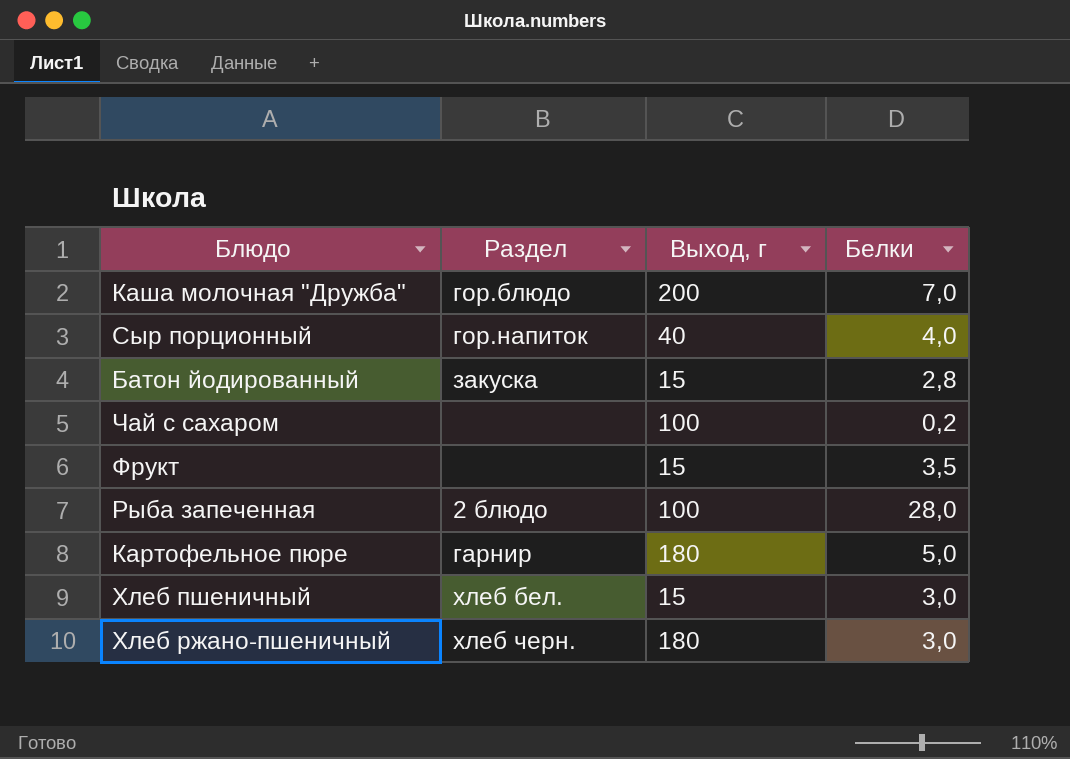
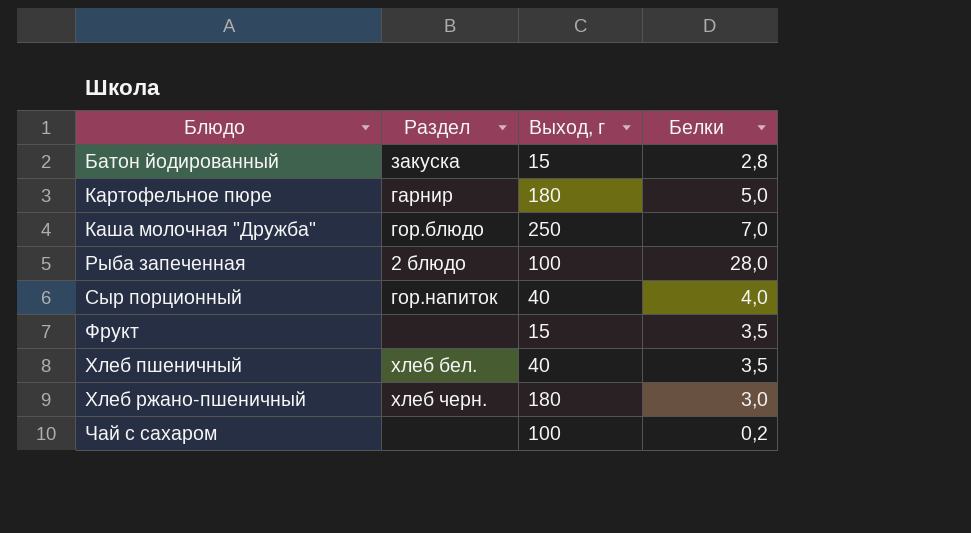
row order: none -> Блюдо ascending
Каша молочная "Дружба" | Выход, г: 200 -> 250
Хлеб пшеничный | Выход, г: 15 -> 40
Хлеб пшеничный | Белки: 3,0 -> 3,5

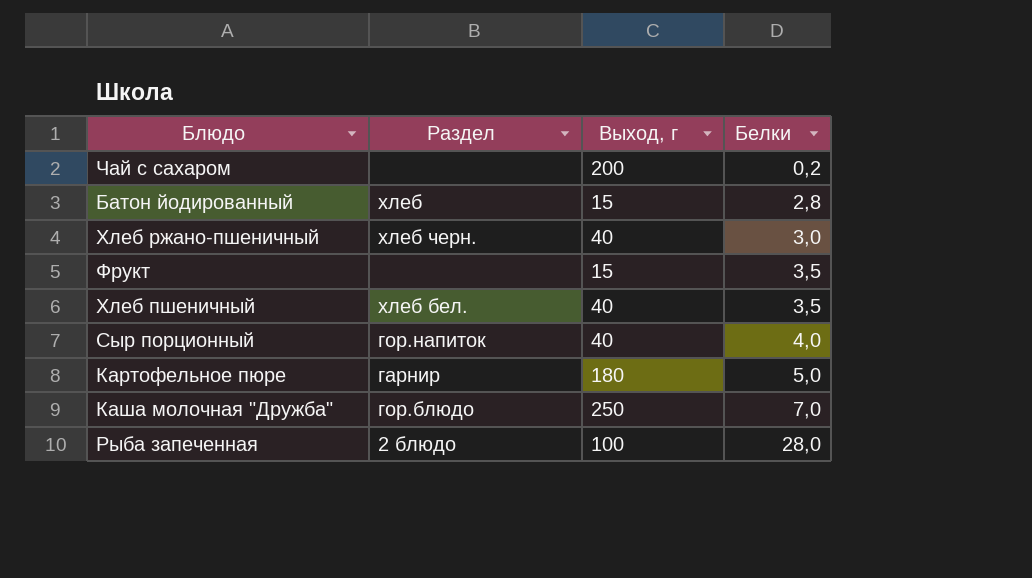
row order: Блюдо ascending -> Белки ascending
Чай с сахаром | Выход, г: 100 -> 200
Батон йодированный | Раздел: закуска -> хлеб
Хлеб ржано-пшеничный | Выход, г: 180 -> 40

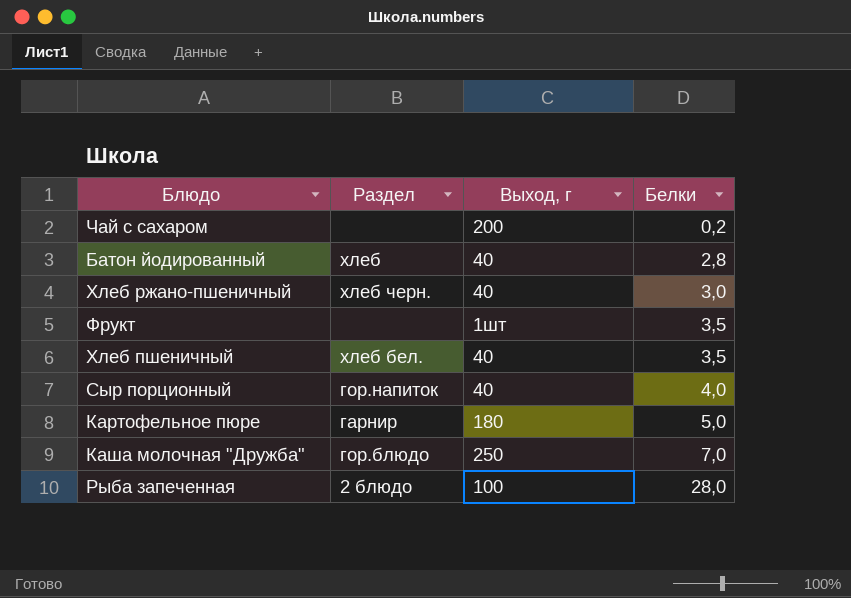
Батон йодированный | Выход, г: 15 -> 40
Фрукт | Выход, г: 15 -> 1шт

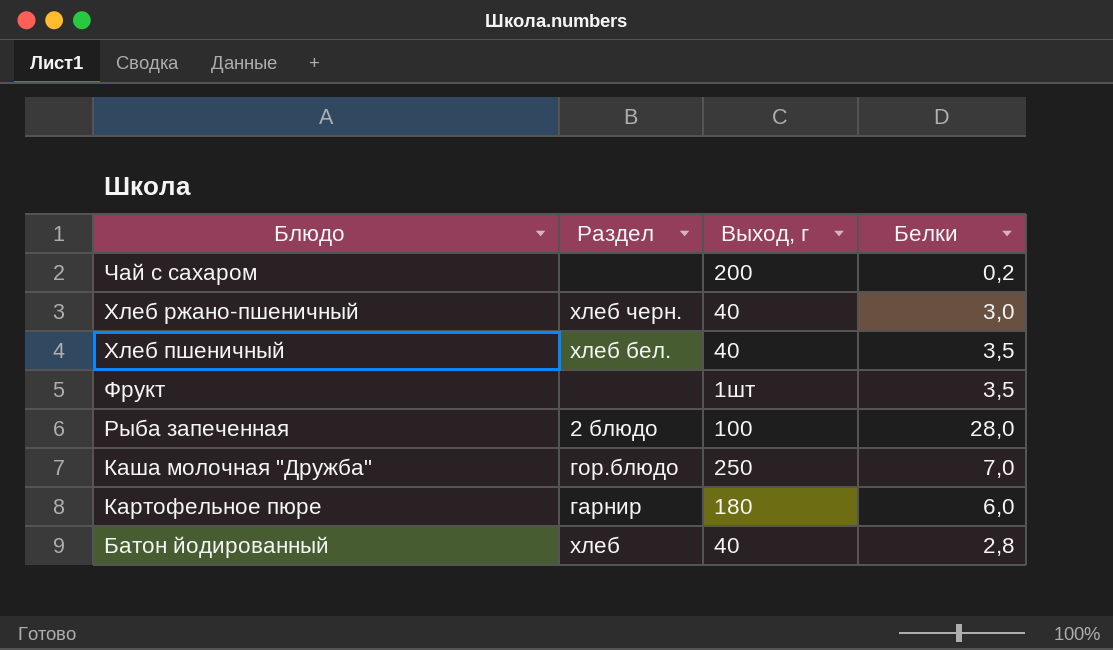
row order: Белки ascending -> Блюдо descending
row Сыр порционный: гор.напиток | 40 | 4,0 -> none
Картофельное пюре | Белки: 5,0 -> 6,0

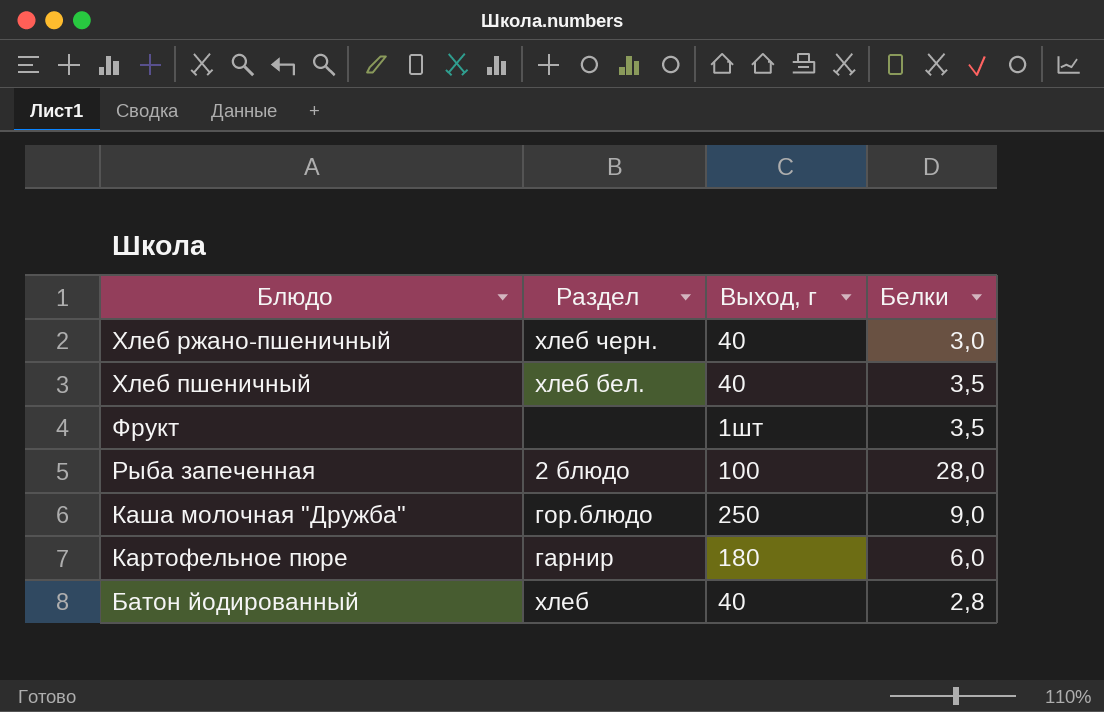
row Чай с сахаром: none | 200 | 0,2 -> none
Каша молочная "Дружба" | Белки: 7,0 -> 9,0

